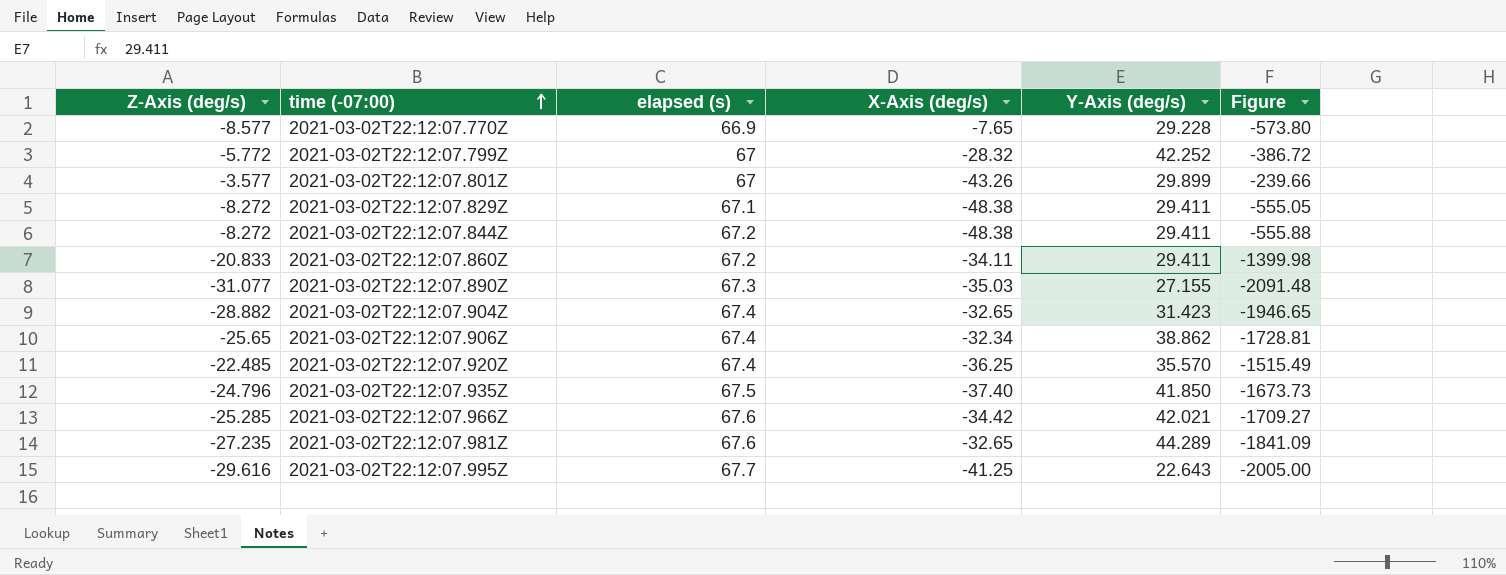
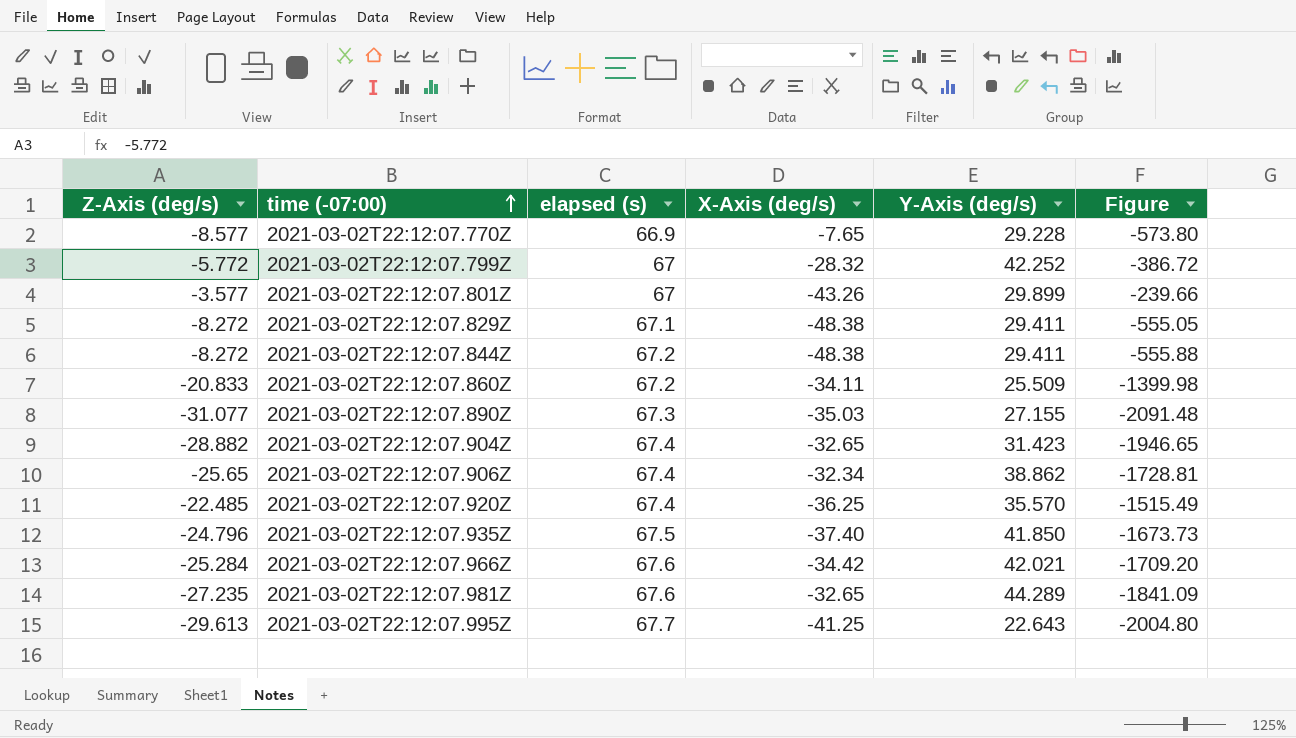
2021-03-02T22:12:07.860Z | Y-Axis (deg/s): 29.411 -> 25.509
2021-03-02T22:12:07.966Z | Z-Axis (deg/s): -25.285 -> -25.284
2021-03-02T22:12:07.966Z | Figure: -1709.27 -> -1709.20
2021-03-02T22:12:07.995Z | Z-Axis (deg/s): -29.616 -> -29.613
2021-03-02T22:12:07.995Z | Figure: -2005.00 -> -2004.80

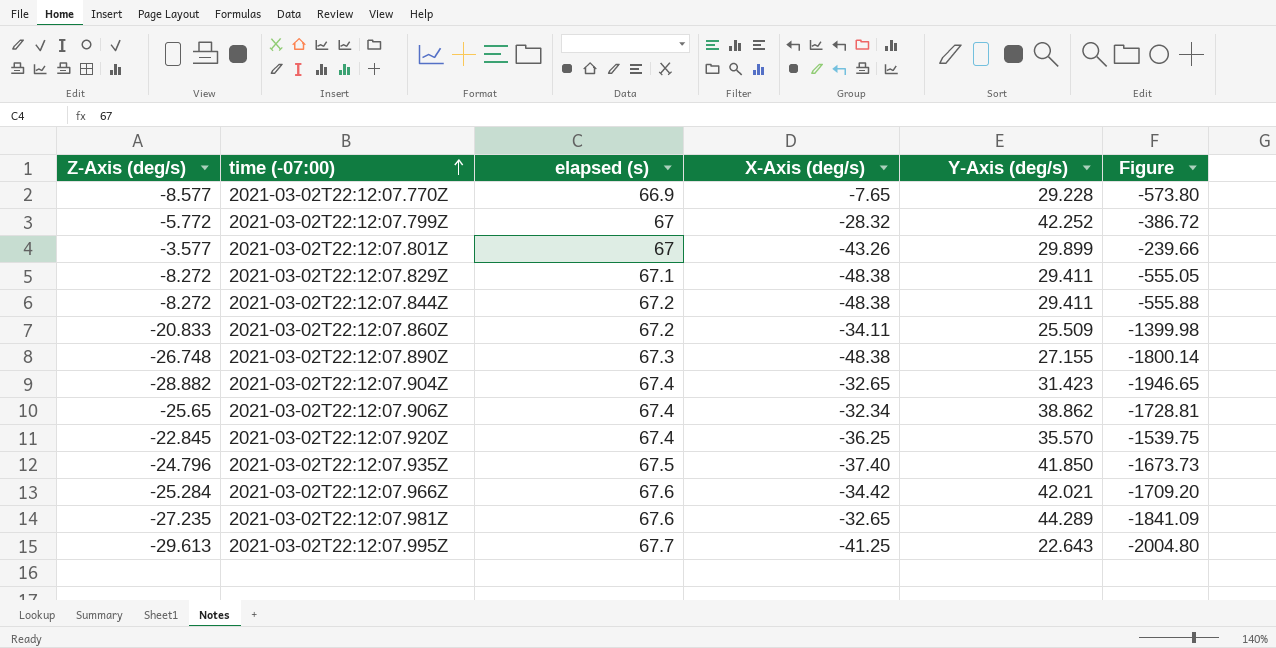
2021-03-02T22:12:07.890Z | Z-Axis (deg/s): -31.077 -> -26.748
2021-03-02T22:12:07.890Z | X-Axis (deg/s): -35.03 -> -48.38
2021-03-02T22:12:07.890Z | Figure: -2091.48 -> -1800.14
2021-03-02T22:12:07.920Z | Z-Axis (deg/s): -22.485 -> -22.845
2021-03-02T22:12:07.920Z | Figure: -1515.49 -> -1539.75

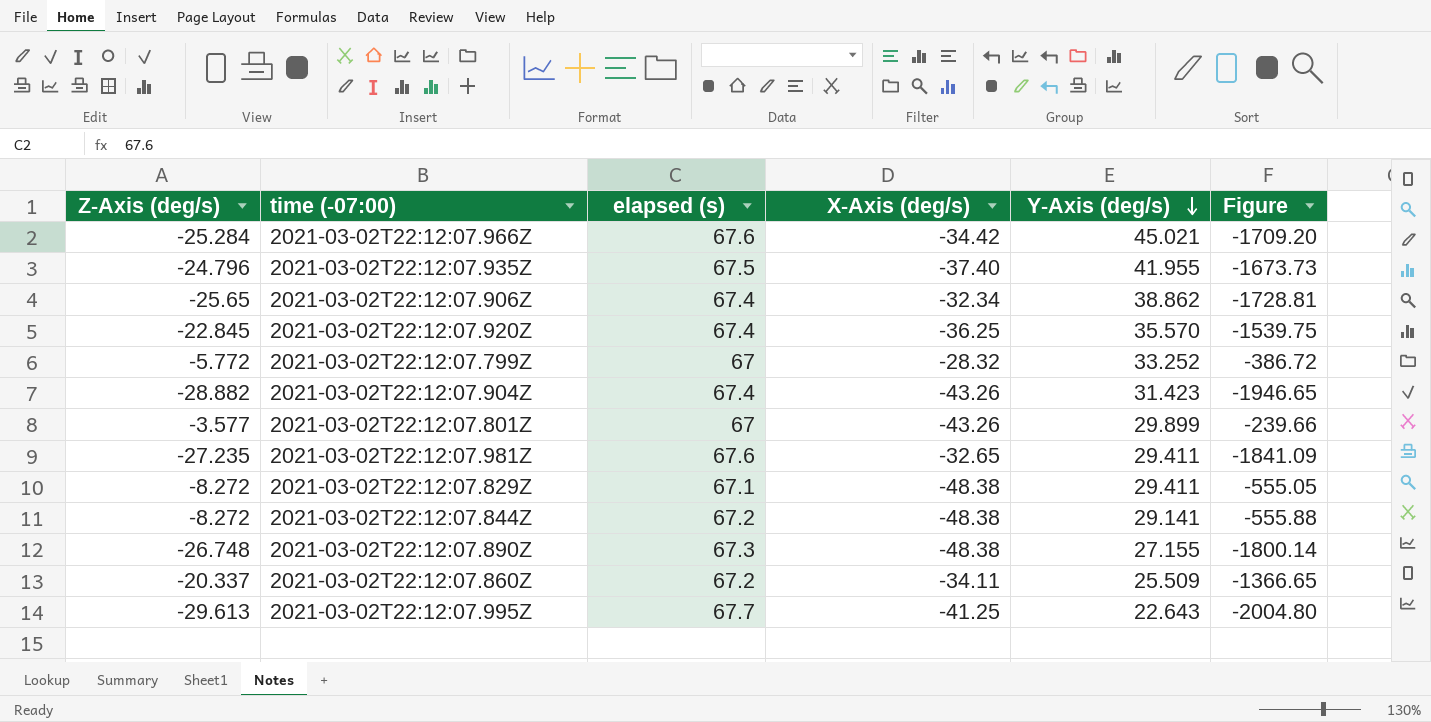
row order: time (-07:00) ascending -> Y-Axis (deg/s) descending
row 2021-03-02T22:12:07.770Z: -8.577 | 66.9 | -7.65 | 29.228 | -573.80 -> none
2021-03-02T22:12:07.966Z | Y-Axis (deg/s): 42.021 -> 45.021
2021-03-02T22:12:07.935Z | Y-Axis (deg/s): 41.850 -> 41.955
2021-03-02T22:12:07.799Z | Y-Axis (deg/s): 42.252 -> 33.252
2021-03-02T22:12:07.904Z | X-Axis (deg/s): -32.65 -> -43.26
2021-03-02T22:12:07.981Z | Y-Axis (deg/s): 44.289 -> 29.411
2021-03-02T22:12:07.844Z | Y-Axis (deg/s): 29.411 -> 29.141
2021-03-02T22:12:07.860Z | Z-Axis (deg/s): -20.833 -> -20.337
2021-03-02T22:12:07.860Z | Figure: -1399.98 -> -1366.65

